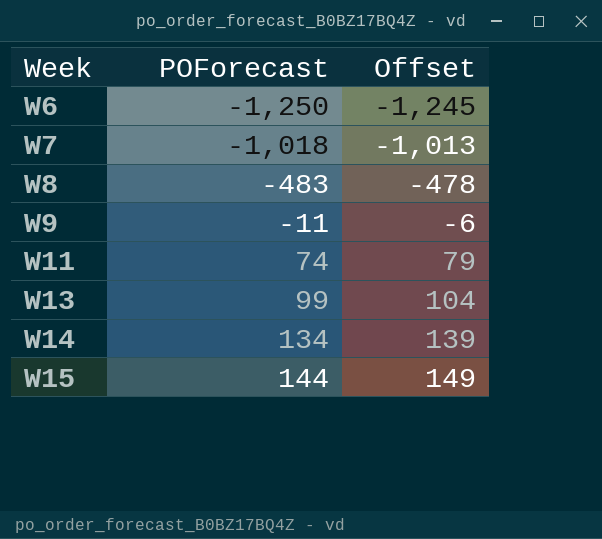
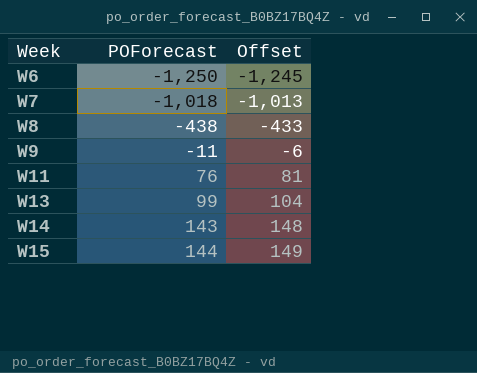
W8 | POForecast: -483 -> -438
W8 | Offset: -478 -> -433
W11 | POForecast: 74 -> 76
W11 | Offset: 79 -> 81
W14 | POForecast: 134 -> 143
W14 | Offset: 139 -> 148

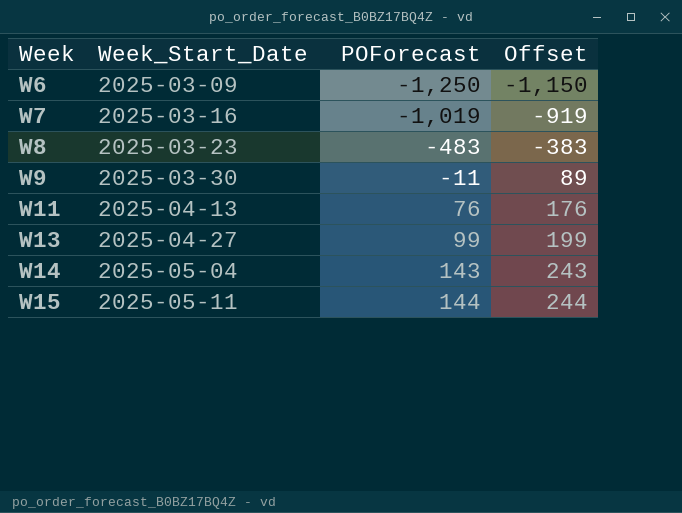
column Week_Start_Date | position: none -> 2
column Offset | formula: [POForecast] + 5 -> [POForecast] + 100
W7 | POForecast: -1,018 -> -1,019
W8 | POForecast: -438 -> -483

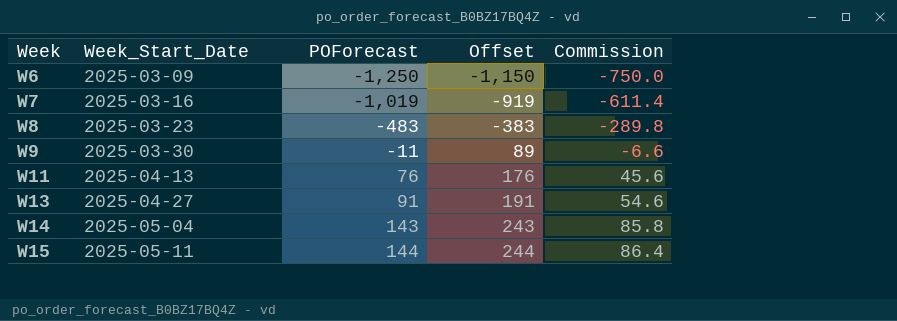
column Commission | formula: none -> [POForecast] * 0.6
W13 | POForecast: 99 -> 91
W13 | Offset: 199 -> 191

